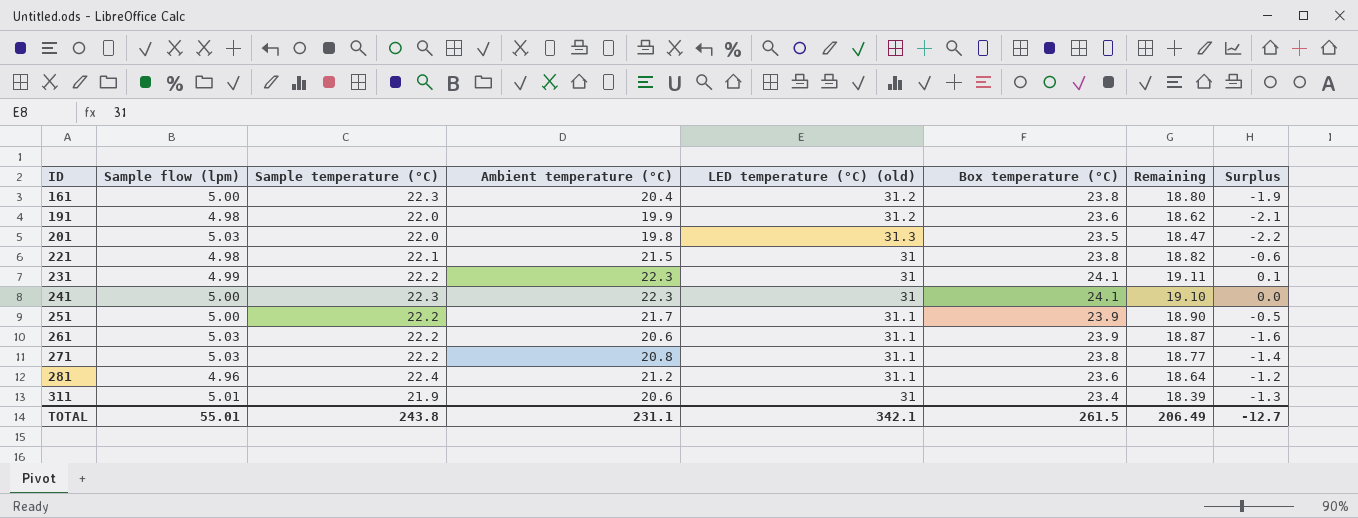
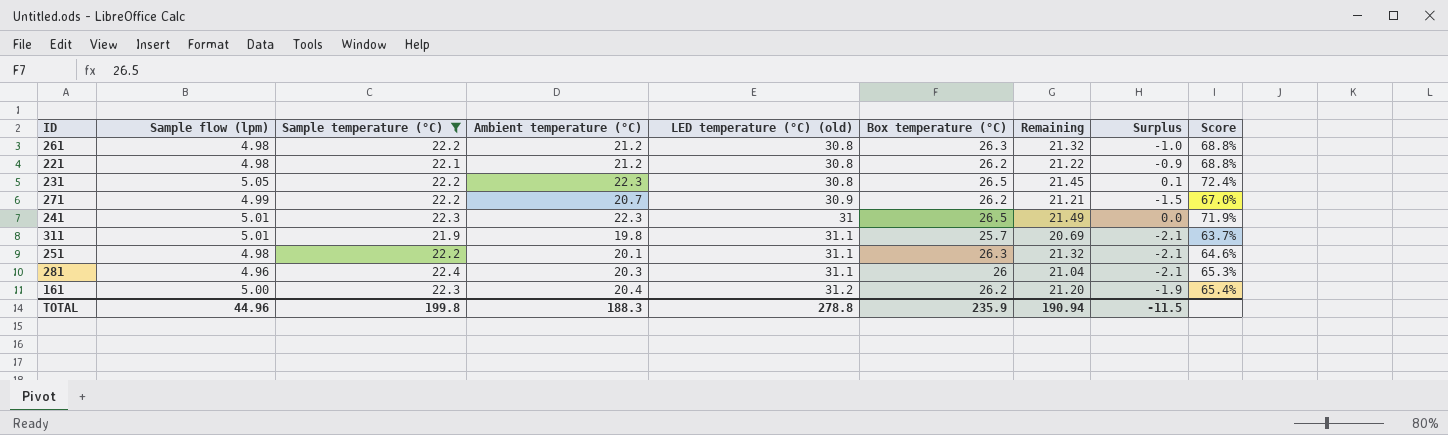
filter: none -> Sample temperature (°C) != 22.0
row order: ID ascending -> LED temperature (°C) (old) ascending
column Score | formula: none -> [Ambient temperature (°C)] / [LED temperature (°C) (old)]
261 | Sample flow (lpm): 5.03 -> 4.98
261 | Ambient temperature (°C): 20.6 -> 21.2
261 | LED temperature (°C) (old): 31.1 -> 30.8
261 | Box temperature (°C): 23.9 -> 26.3
261 | Remaining: 18.87 -> 21.32
261 | Surplus: -1.6 -> -1.0
221 | Ambient temperature (°C): 21.5 -> 21.2
221 | LED temperature (°C) (old): 31 -> 30.8
221 | Box temperature (°C): 23.8 -> 26.2
221 | Remaining: 18.82 -> 21.22
221 | Surplus: -0.6 -> -0.9
231 | Sample flow (lpm): 4.99 -> 5.05
231 | LED temperature (°C) (old): 31 -> 30.8
231 | Box temperature (°C): 24.1 -> 26.5
231 | Remaining: 19.11 -> 21.45
271 | Sample flow (lpm): 5.03 -> 4.99
271 | Ambient temperature (°C): 20.8 -> 20.7
271 | LED temperature (°C) (old): 31.1 -> 30.9
271 | Box temperature (°C): 23.8 -> 26.2
271 | Remaining: 18.77 -> 21.21
271 | Surplus: -1.4 -> -1.5
241 | Sample flow (lpm): 5.00 -> 5.01
241 | Box temperature (°C): 24.1 -> 26.5
241 | Remaining: 19.10 -> 21.49
311 | Ambient temperature (°C): 20.6 -> 19.8
311 | LED temperature (°C) (old): 31 -> 31.1
311 | Box temperature (°C): 23.4 -> 25.7
311 | Remaining: 18.39 -> 20.69
311 | Surplus: -1.3 -> -2.1
251 | Sample flow (lpm): 5.00 -> 4.98
251 | Ambient temperature (°C): 21.7 -> 20.1
251 | Box temperature (°C): 23.9 -> 26.3
251 | Remaining: 18.90 -> 21.32
251 | Surplus: -0.5 -> -2.1
281 | Ambient temperature (°C): 21.2 -> 20.3
281 | Box temperature (°C): 23.6 -> 26
281 | Remaining: 18.64 -> 21.04
281 | Surplus: -1.2 -> -2.1
161 | Box temperature (°C): 23.8 -> 26.2
161 | Remaining: 18.80 -> 21.20
TOTAL | Sample flow (lpm): 55.01 -> 44.96
TOTAL | Sample temperature (°C): 243.8 -> 199.8
TOTAL | Ambient temperature (°C): 231.1 -> 188.3
TOTAL | LED temperature (°C) (old): 342.1 -> 278.8
TOTAL | Box temperature (°C): 261.5 -> 235.9
TOTAL | Remaining: 206.49 -> 190.94
TOTAL | Surplus: -12.7 -> -11.5

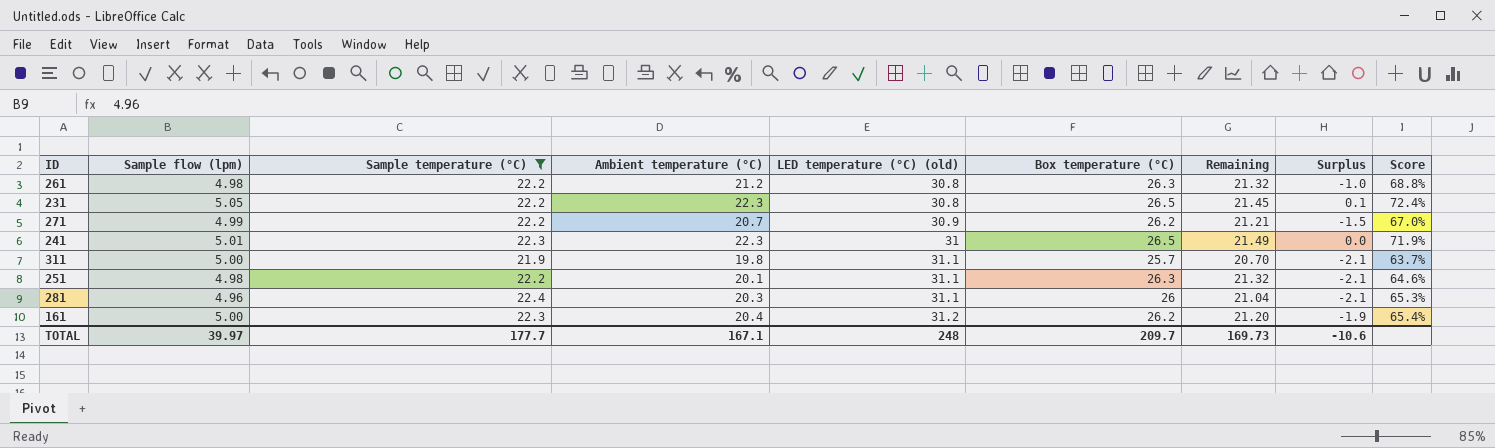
row 221: 4.98 | 22.1 | 21.2 | 30.8 | 26.2 | 21.22 | -0.9 | 68.8% -> none
311 | Sample flow (lpm): 5.01 -> 5.00
311 | Remaining: 20.69 -> 20.70
TOTAL | Sample flow (lpm): 44.96 -> 39.97
TOTAL | Sample temperature (°C): 199.8 -> 177.7
TOTAL | Ambient temperature (°C): 188.3 -> 167.1
TOTAL | LED temperature (°C) (old): 278.8 -> 248
TOTAL | Box temperature (°C): 235.9 -> 209.7
TOTAL | Remaining: 190.94 -> 169.73
TOTAL | Surplus: -11.5 -> -10.6

